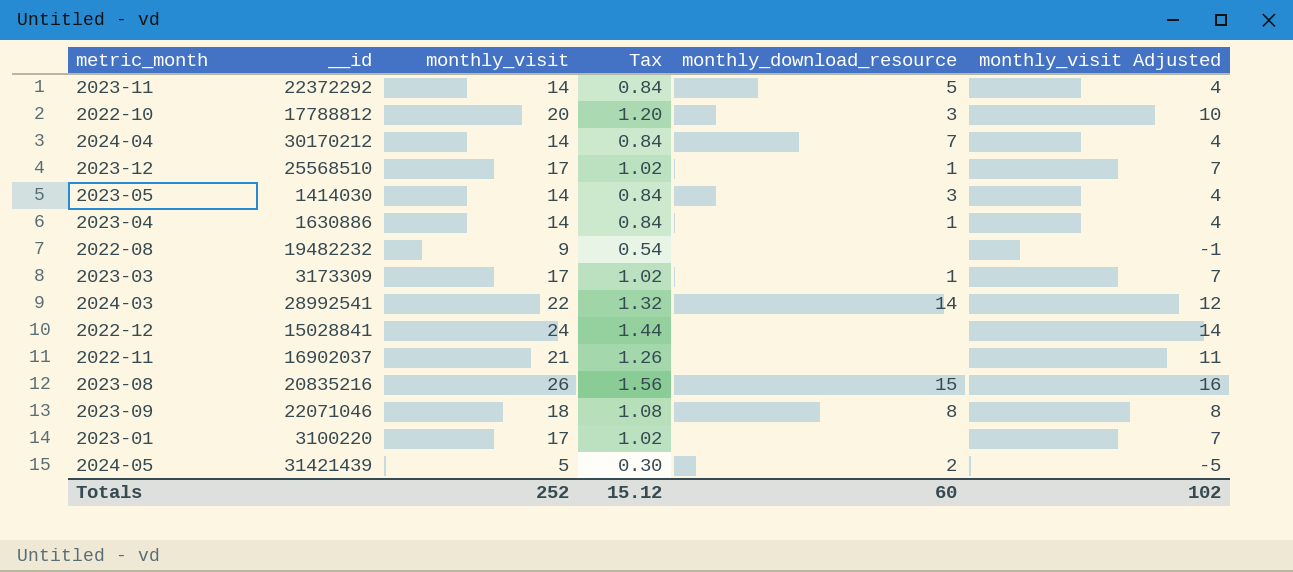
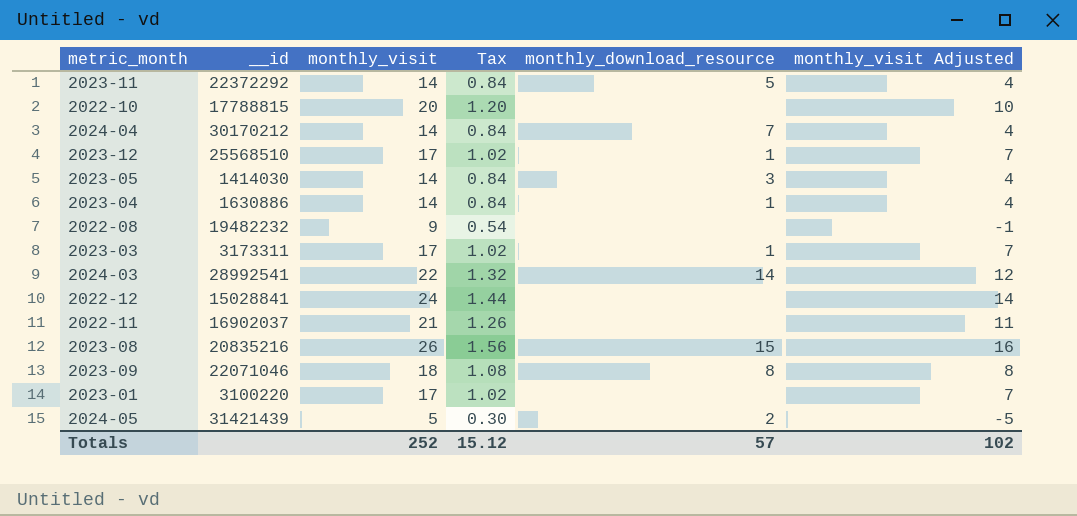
2022-10 | __id: 17788812 -> 17788815
2022-10 | monthly_download_resource: 3 -> none
2023-03 | __id: 3173309 -> 3173311
Totals | monthly_download_resource: 60 -> 57

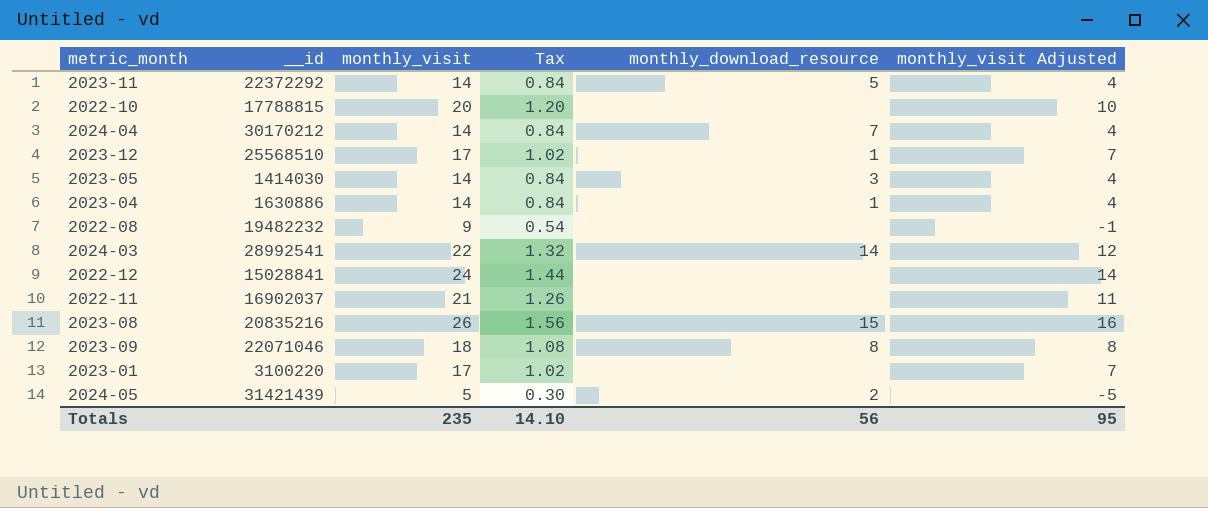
row 2023-03: 3173311 | 17 | 1.02 | 1 | 7 -> none
Totals | monthly_visit: 252 -> 235
Totals | Tax: 15.12 -> 14.10
Totals | monthly_download_resource: 57 -> 56
Totals | monthly_visit Adjusted: 102 -> 95

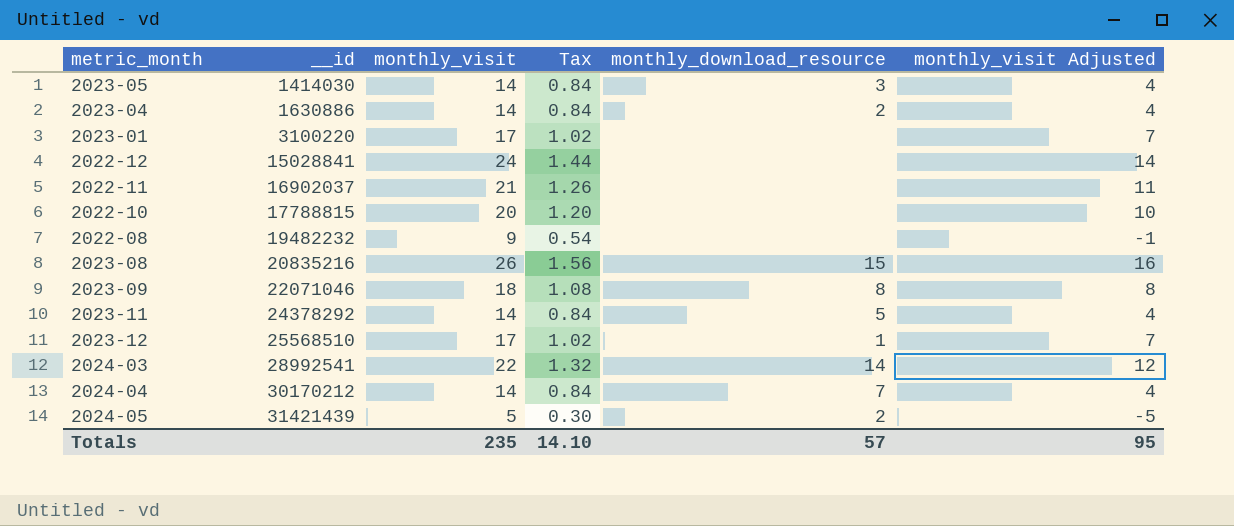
row order: none -> __id ascending
2023-04 | monthly_download_resource: 1 -> 2
2023-11 | __id: 22372292 -> 24378292
Totals | monthly_download_resource: 56 -> 57

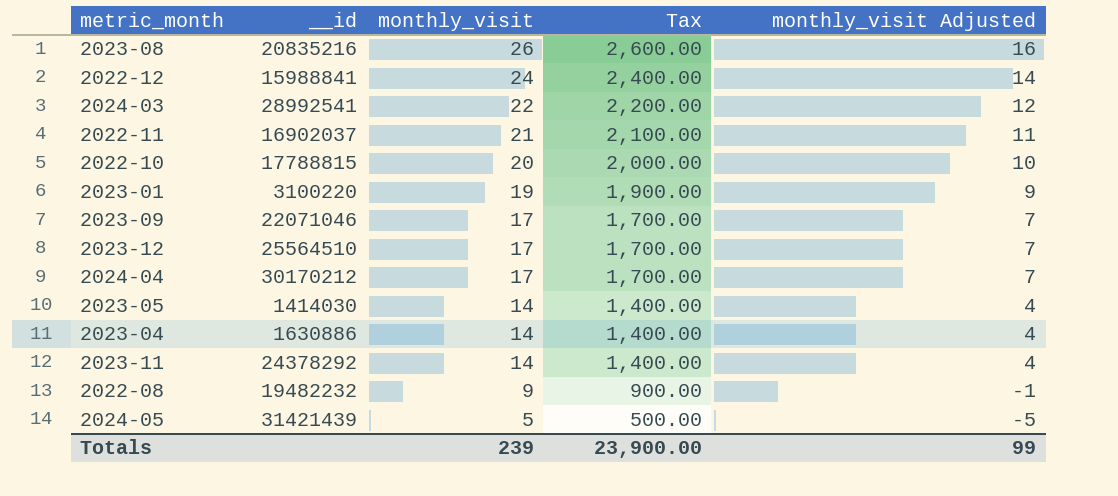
row order: __id ascending -> monthly_visit descending
column monthly_download_resource | position: 5 -> none
column Tax | formula: [monthly_visit] * 0.06 -> [monthly_visit] * 100
2022-12 | __id: 15028841 -> 15988841
2023-01 | monthly_visit: 17 -> 19
2023-01 | monthly_visit Adjusted: 7 -> 9
2023-09 | monthly_visit: 18 -> 17
2023-09 | monthly_visit Adjusted: 8 -> 7
2023-12 | __id: 25568510 -> 25564510
2024-04 | monthly_visit: 14 -> 17
2024-04 | monthly_visit Adjusted: 4 -> 7
Totals | monthly_visit: 235 -> 239
Totals | Tax: 14.10 -> 23,900.00
Totals | monthly_visit Adjusted: 95 -> 99

